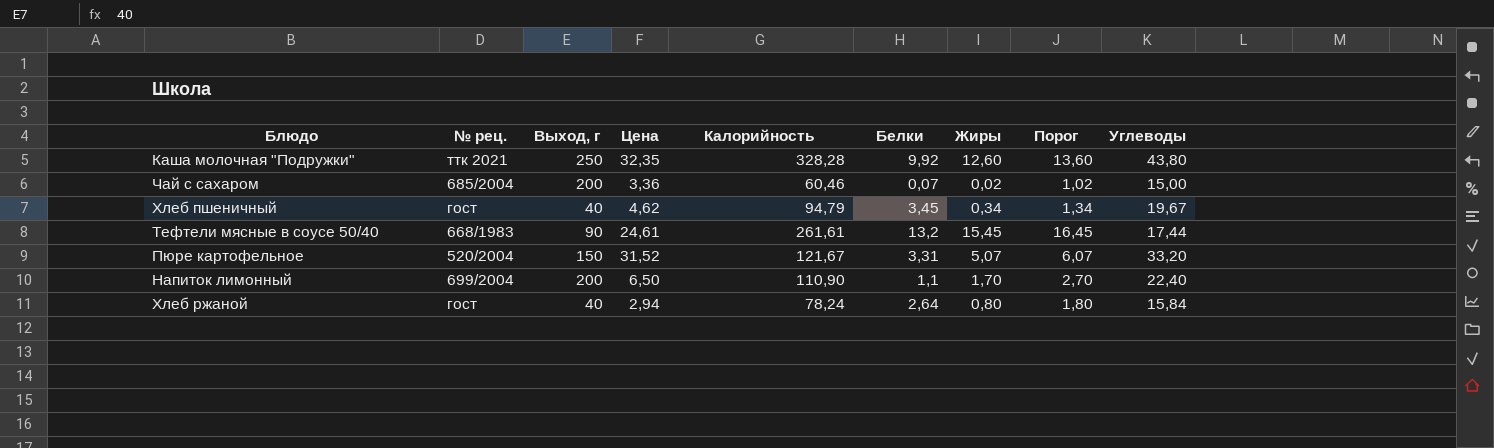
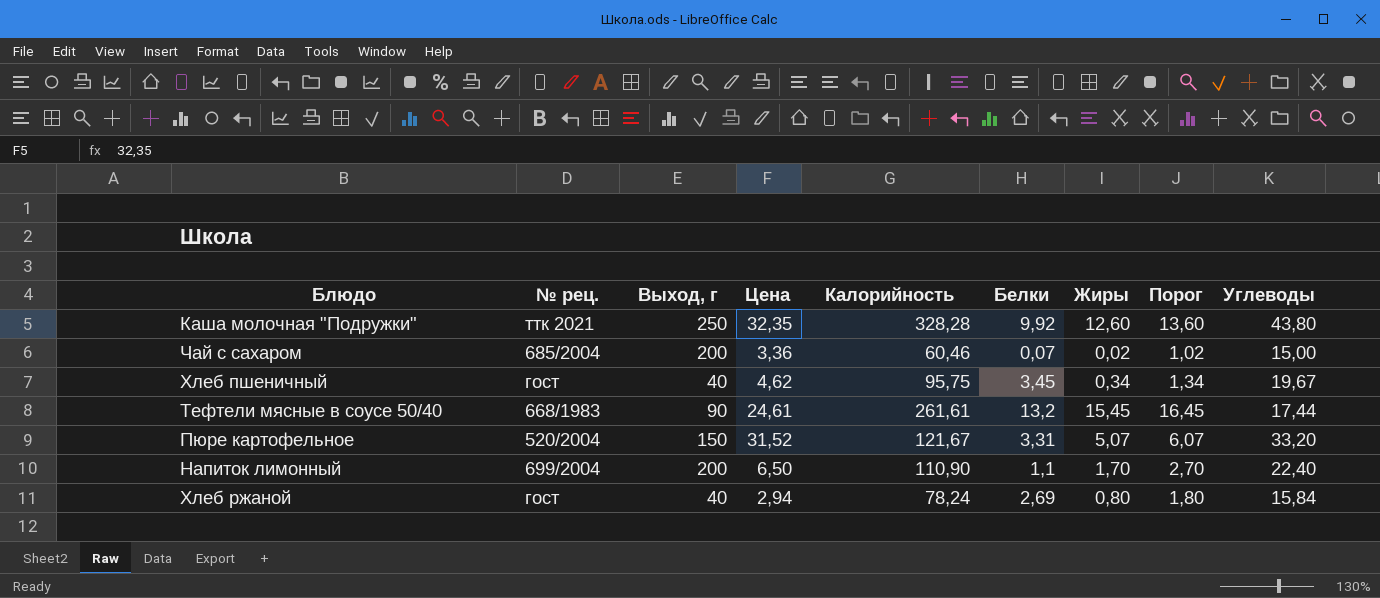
Хлеб пшеничный | Калорийность: 94,79 -> 95,75
Хлеб ржаной | Белки: 2,64 -> 2,69

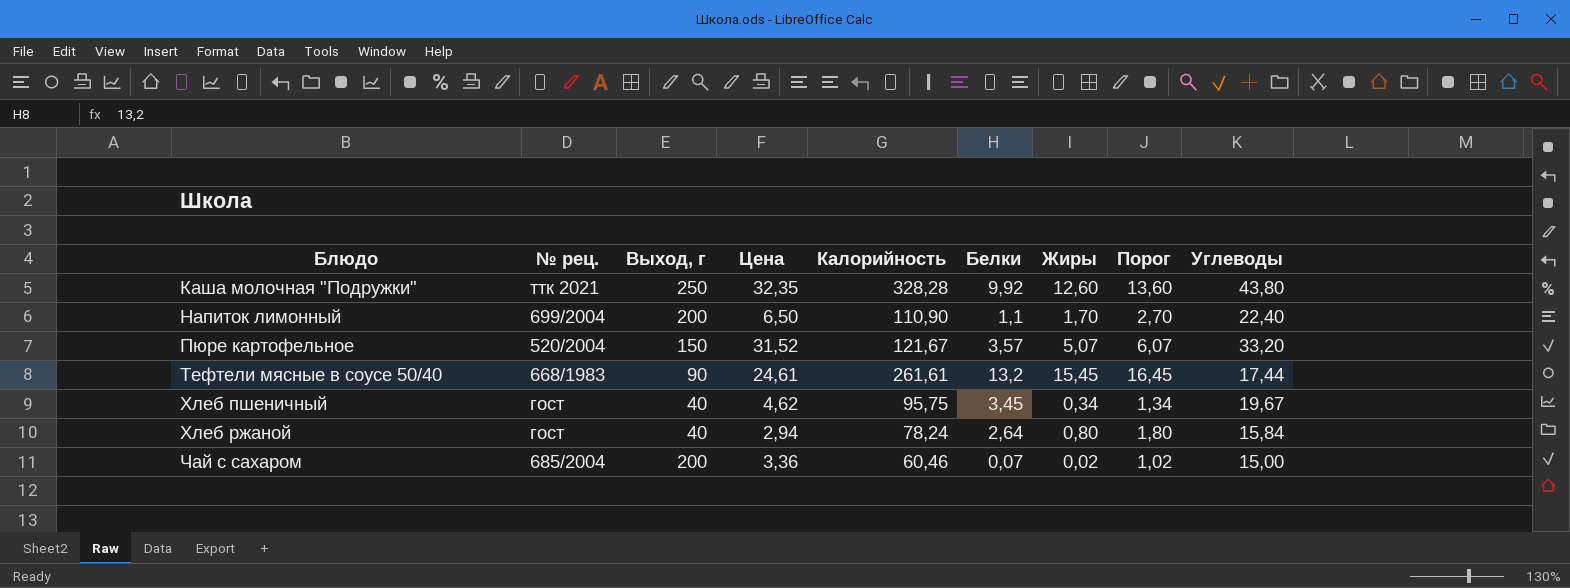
row order: none -> Блюдо ascending
Пюре картофельное | Белки: 3,31 -> 3,57
Хлеб ржаной | Белки: 2,69 -> 2,64

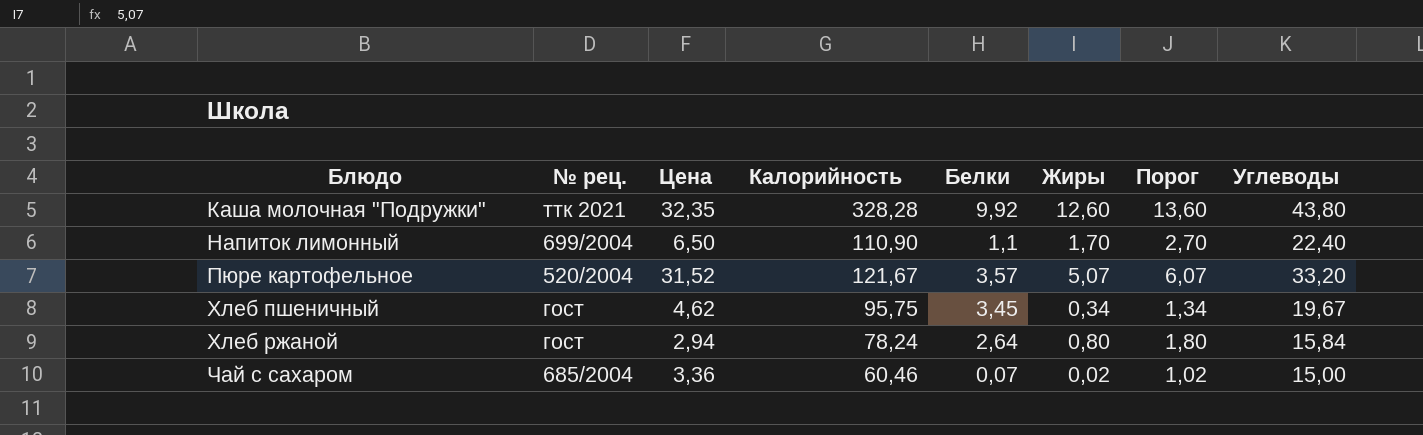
column Выход, г | position: 3 -> none
row Тефтели мясные в соусе 50/40: 668/1983 | 90 | 24,61 | 261,61 | 13,2 | 15,45 | 16,45 | 17,44 -> none

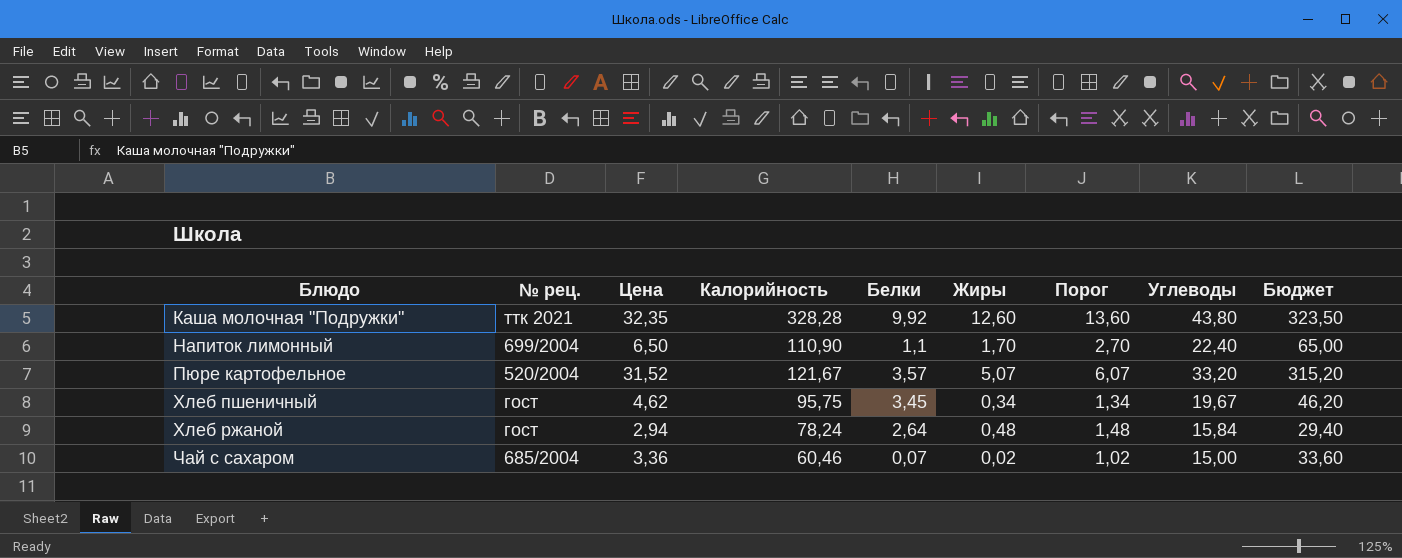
column Бюджет | formula: none -> [Цена] * 10
Хлеб ржаной | Жиры: 0,80 -> 0,48
Хлеб ржаной | Порог: 1,80 -> 1,48

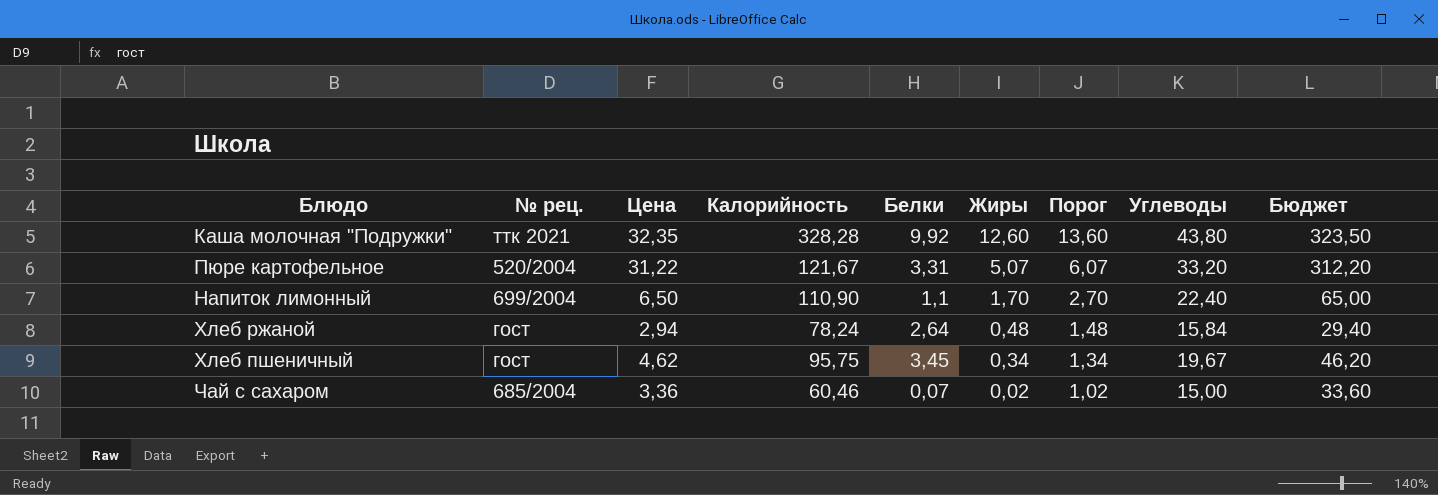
row order: Блюдо ascending -> Жиры descending
Пюре картофельное | Цена: 31,52 -> 31,22
Пюре картофельное | Белки: 3,57 -> 3,31
Пюре картофельное | Бюджет: 315,20 -> 312,20

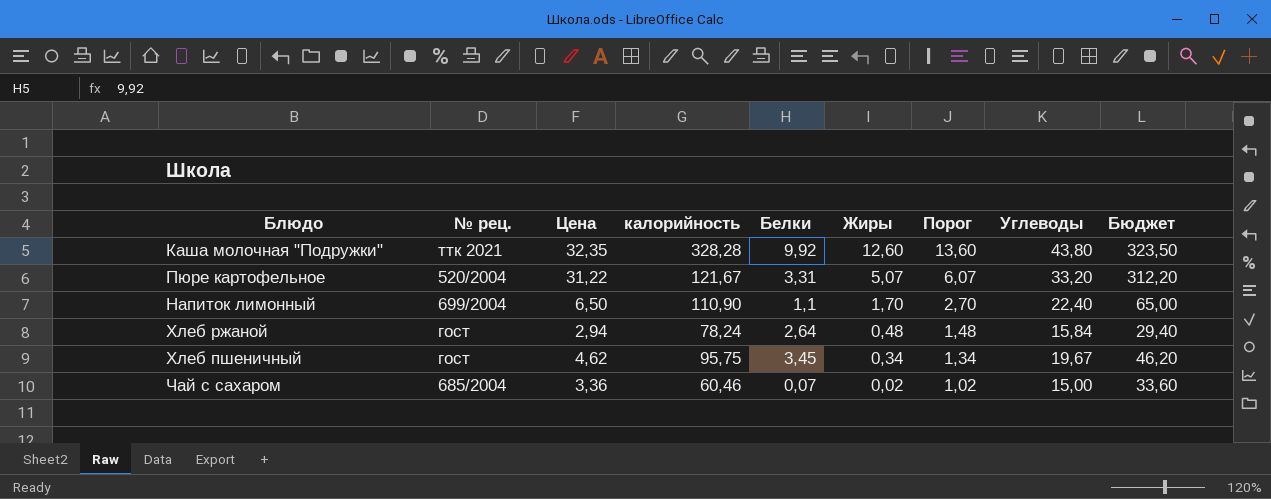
column name: Калорийность -> калорийность

